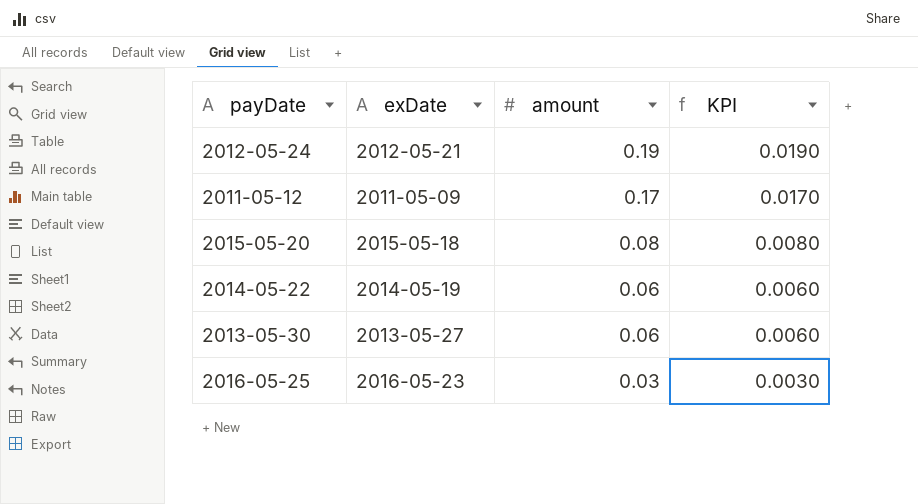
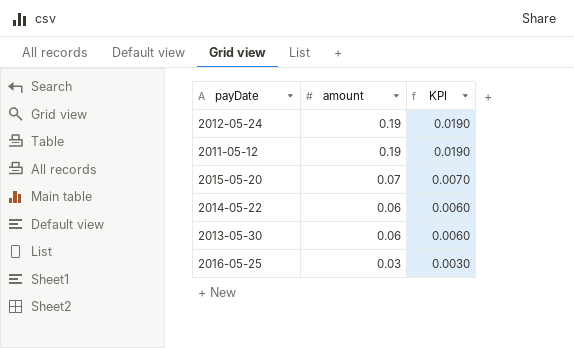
column exDate | position: 2 -> none
2011-05-12 | amount: 0.17 -> 0.19
2011-05-12 | KPI: 0.0170 -> 0.0190
2015-05-20 | amount: 0.08 -> 0.07
2015-05-20 | KPI: 0.0080 -> 0.0070

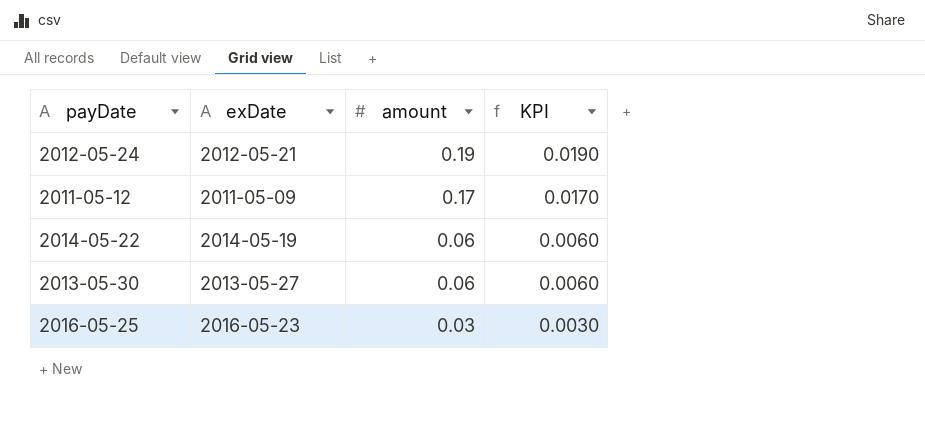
column exDate | position: none -> 2
row 2015-05-20: 0.07 | 0.0070 -> none
2011-05-12 | amount: 0.19 -> 0.17
2011-05-12 | KPI: 0.0190 -> 0.0170

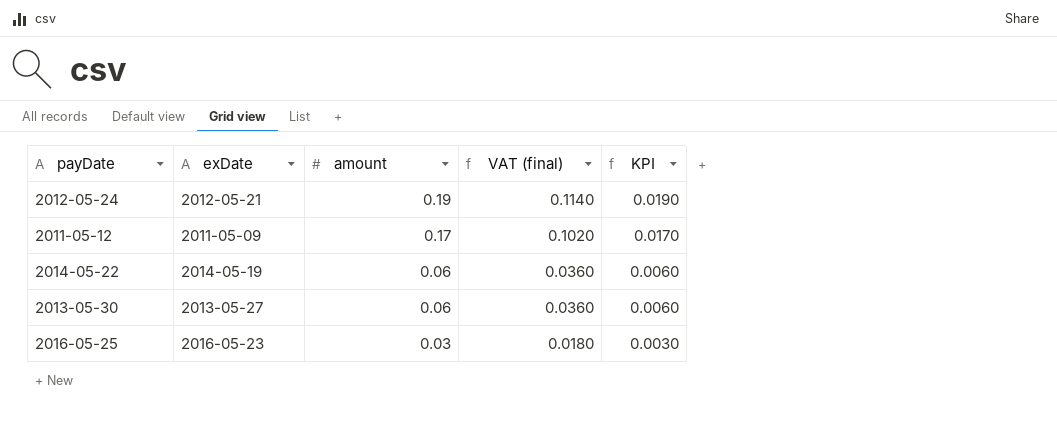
column VAT (final) | formula: none -> [amount] * 0.6

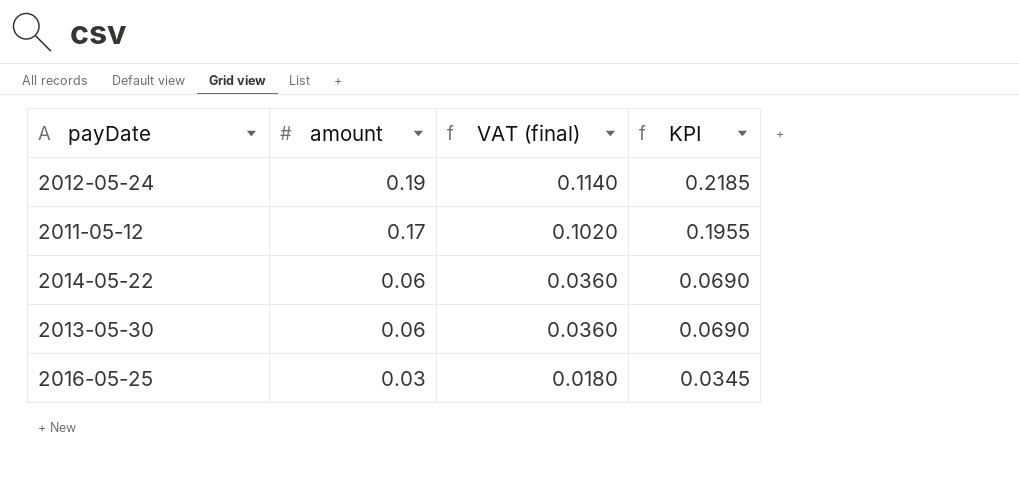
column exDate | position: 2 -> none
column KPI | formula: [amount] * 0.1 -> [amount] * 1.15

